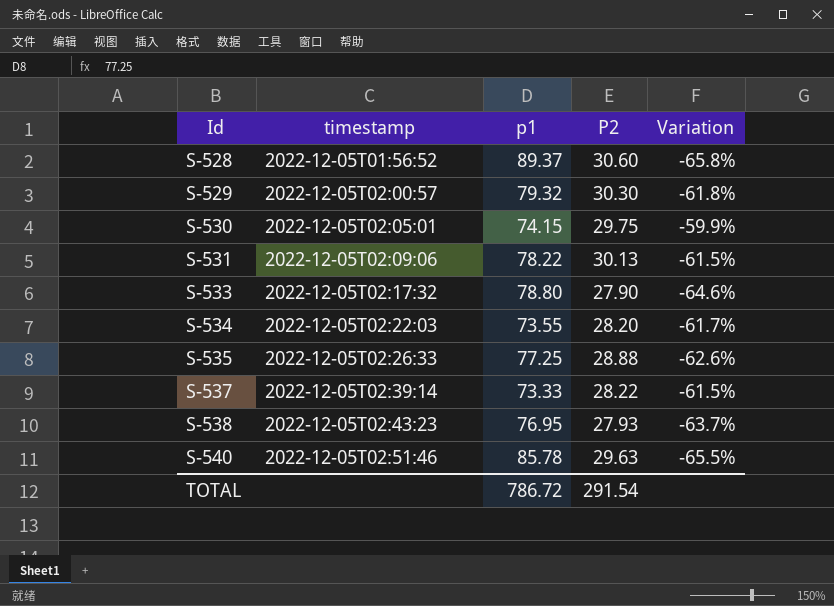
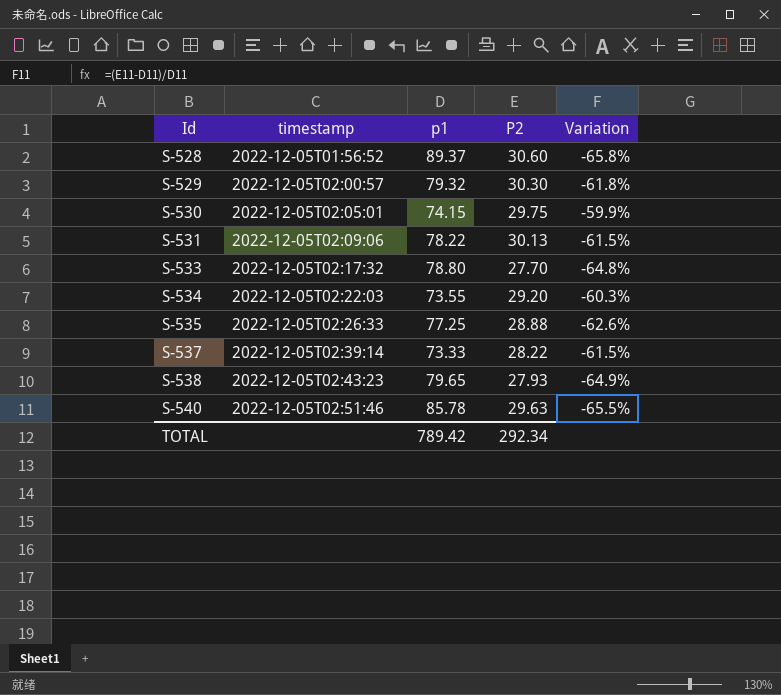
S-533 | P2: 27.90 -> 27.70
S-533 | Variation: -64.6% -> -64.8%
S-534 | P2: 28.20 -> 29.20
S-534 | Variation: -61.7% -> -60.3%
S-538 | p1: 76.95 -> 79.65
S-538 | Variation: -63.7% -> -64.9%
TOTAL | p1: 786.72 -> 789.42
TOTAL | P2: 291.54 -> 292.34

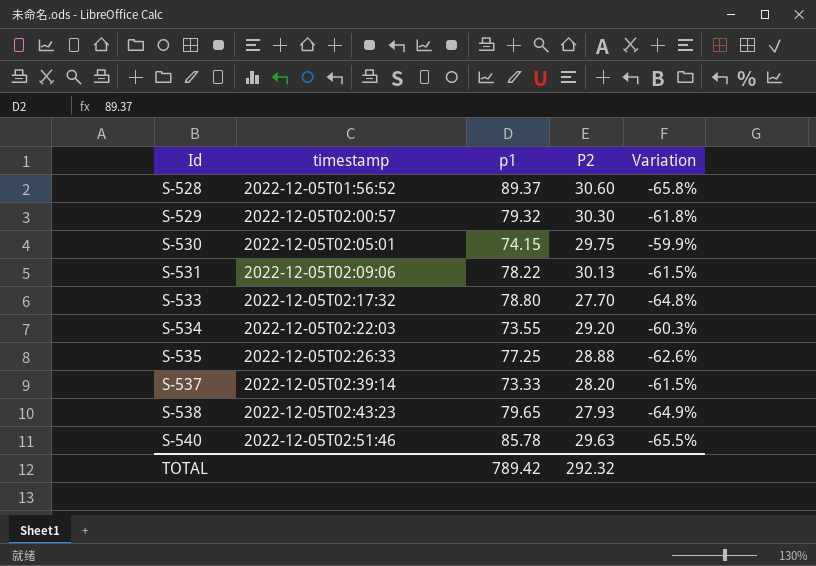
S-537 | P2: 28.22 -> 28.20
TOTAL | P2: 292.34 -> 292.32

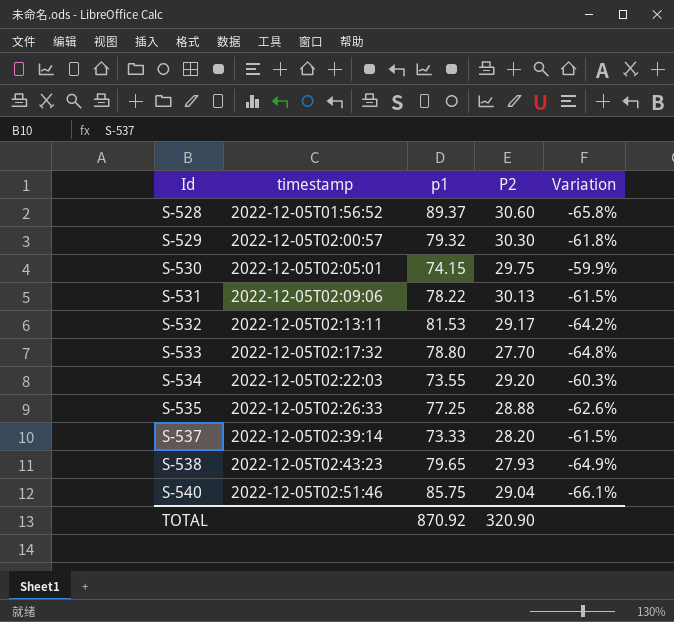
row S-532: none -> 2022-12-05T02:13:11 | 81.53 | 29.17 | -64.2%
S-540 | p1: 85.78 -> 85.75
S-540 | P2: 29.63 -> 29.04
S-540 | Variation: -65.5% -> -66.1%
TOTAL | p1: 789.42 -> 870.92
TOTAL | P2: 292.32 -> 320.90

